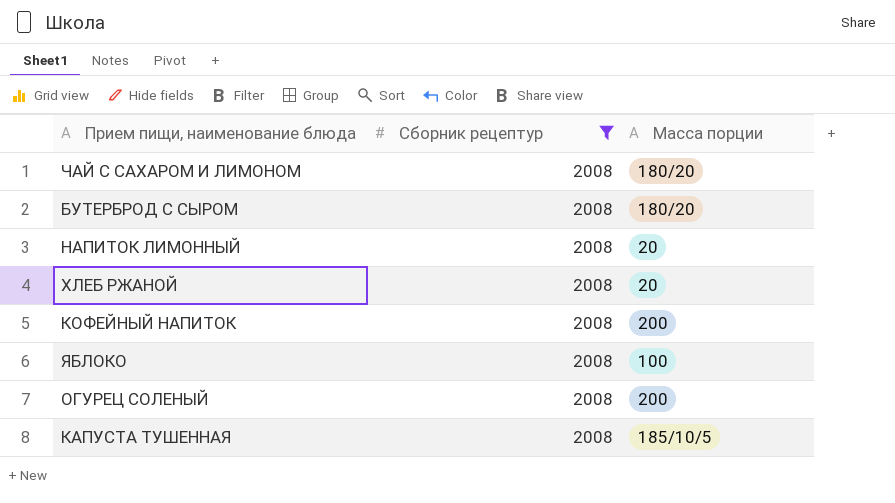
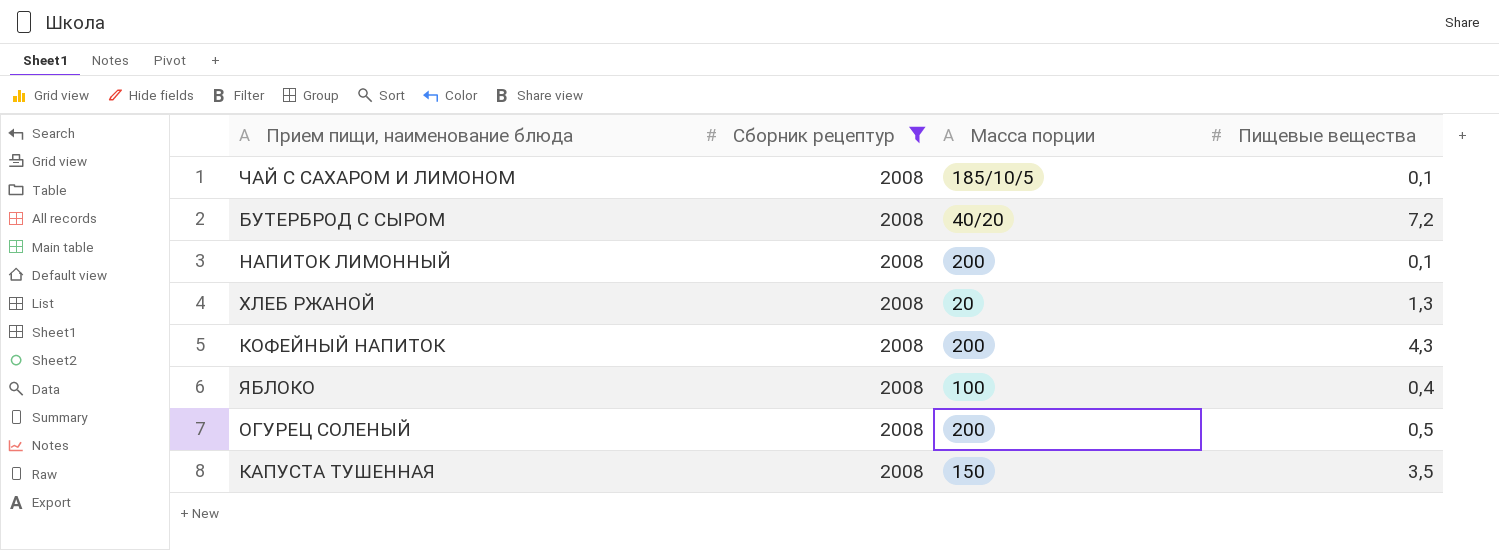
column Пищевые вещества | position: none -> 4
ЧАЙ С САХАРОМ И ЛИМОНОМ | Масса порции: 180/20 -> 185/10/5
БУТЕРБРОД С СЫРОМ | Масса порции: 180/20 -> 40/20
НАПИТОК ЛИМОННЫЙ | Масса порции: 20 -> 200
КАПУСТА ТУШЕННАЯ | Масса порции: 185/10/5 -> 150

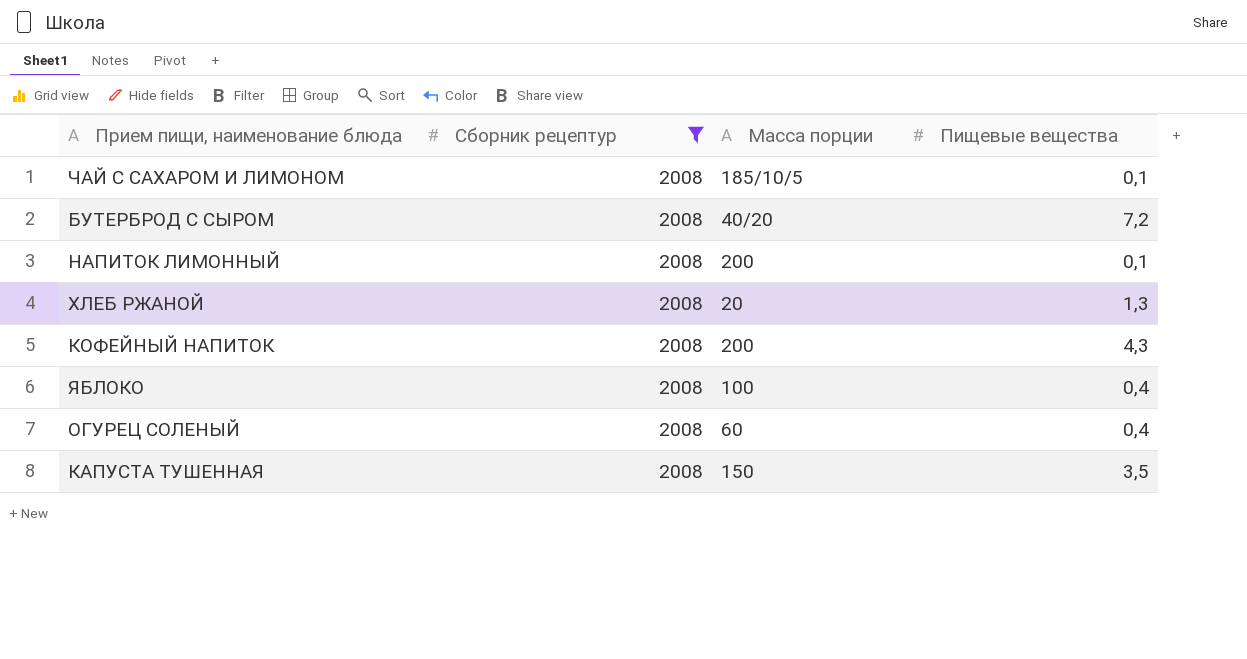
ОГУРЕЦ СОЛЕНЫЙ | Масса порции: 200 -> 60
ОГУРЕЦ СОЛЕНЫЙ | Пищевые вещества: 0,5 -> 0,4

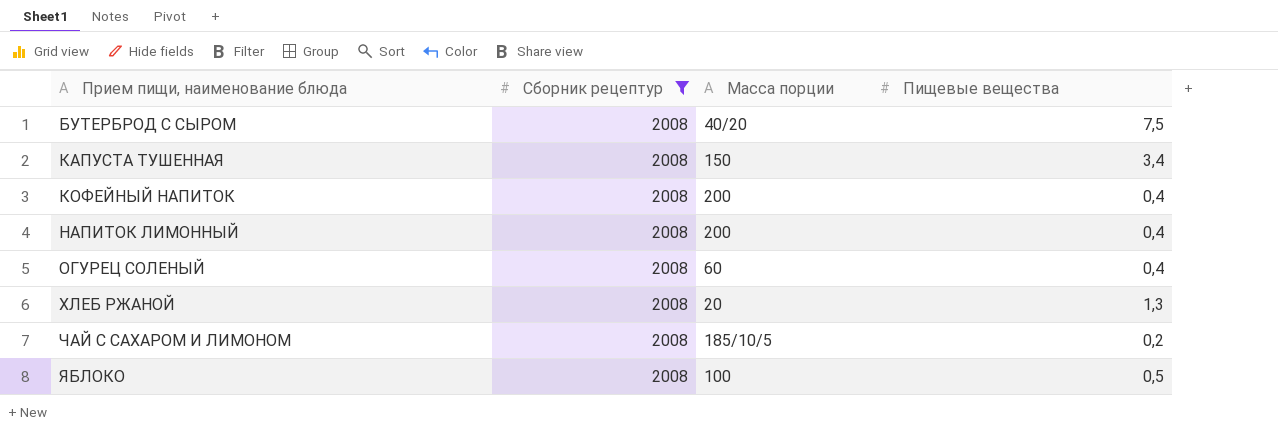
row order: none -> Прием пищи, наименование блюда ascending
БУТЕРБРОД С СЫРОМ | Пищевые вещества: 7,2 -> 7,5
КАПУСТА ТУШЕННАЯ | Пищевые вещества: 3,5 -> 3,4
КОФЕЙНЫЙ НАПИТОК | Пищевые вещества: 4,3 -> 0,4
НАПИТОК ЛИМОННЫЙ | Пищевые вещества: 0,1 -> 0,4
ЧАЙ С САХАРОМ И ЛИМОНОМ | Пищевые вещества: 0,1 -> 0,2
ЯБЛОКО | Пищевые вещества: 0,4 -> 0,5

